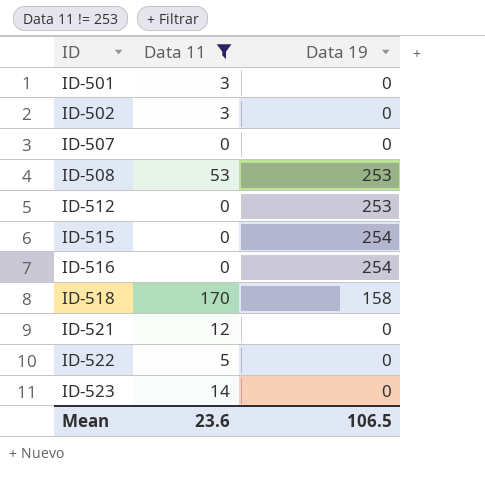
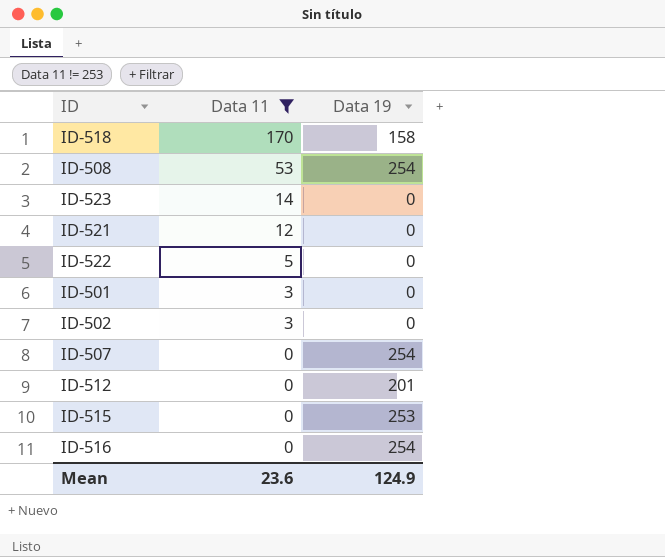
row order: ID ascending -> Data 11 descending
ID-508 | Data 19: 253 -> 254
ID-507 | Data 19: 0 -> 254
ID-512 | Data 19: 253 -> 201
ID-515 | Data 19: 254 -> 253
Mean | Data 19: 106.5 -> 124.9

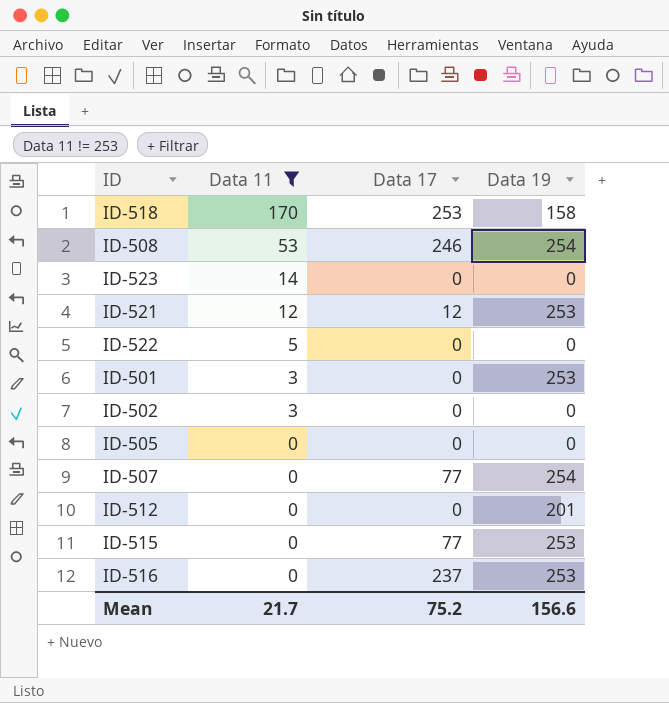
column Data 17 | position: none -> 3
ID-521 | Data 19: 0 -> 253
ID-501 | Data 19: 0 -> 253
row ID-505: none -> 0 | 0 | 0
ID-516 | Data 19: 254 -> 253
Mean | Data 11: 23.6 -> 21.7
Mean | Data 19: 124.9 -> 156.6

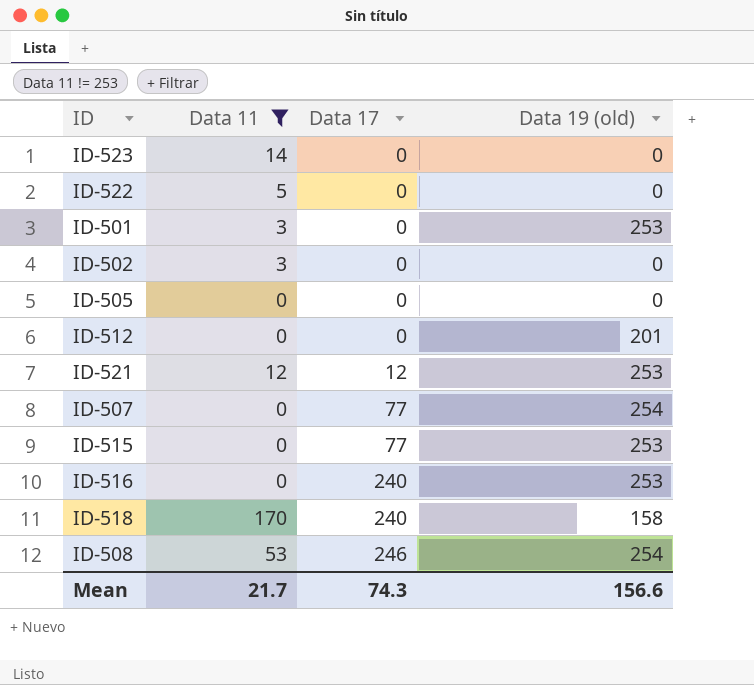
row order: Data 11 descending -> Data 17 ascending
column name: Data 19 -> Data 19 (old)
ID-516 | Data 17: 237 -> 240
ID-518 | Data 17: 253 -> 240
Mean | Data 17: 75.2 -> 74.3

